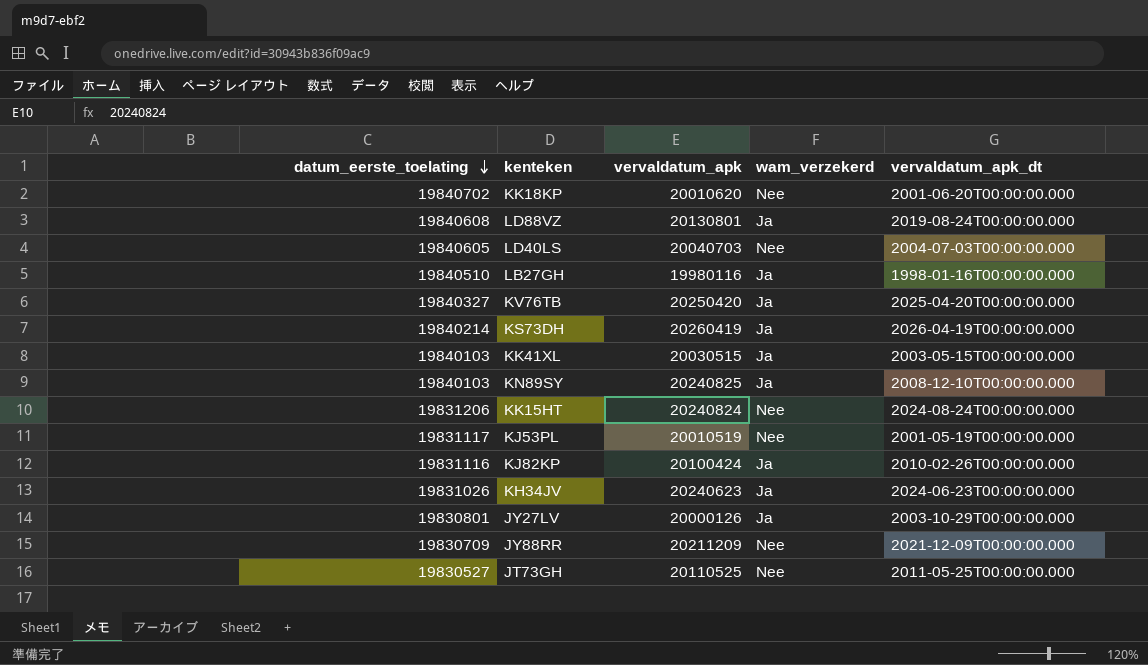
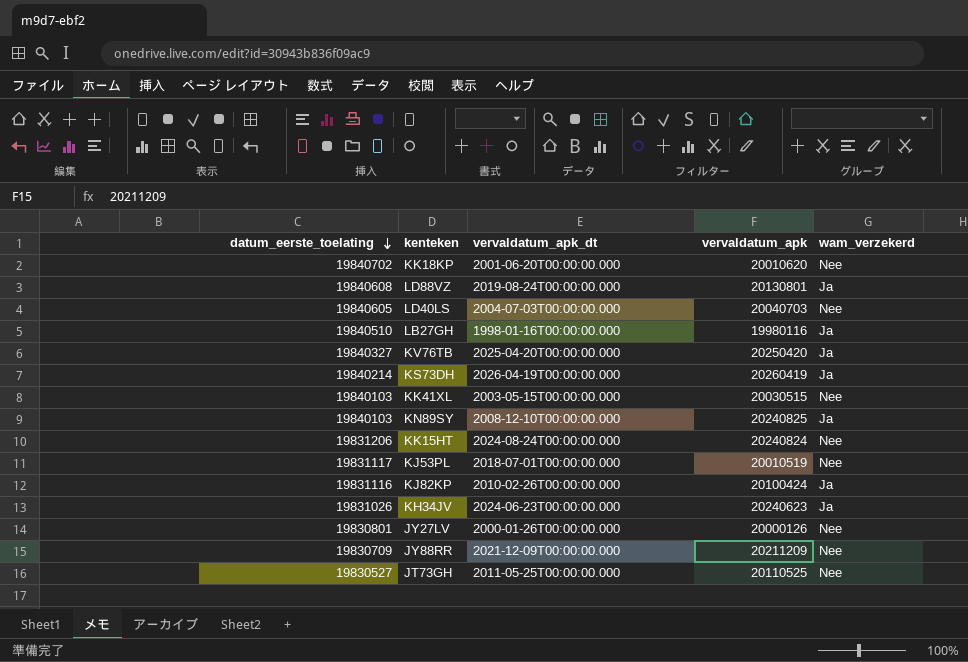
column vervaldatum_apk_dt | position: 5 -> 3
KK41XL | wam_verzekerd: Ja -> Nee
KJ53PL | vervaldatum_apk_dt: 2001-05-19T00:00:00.000 -> 2018-07-01T00:00:00.000
JY27LV | vervaldatum_apk_dt: 2003-10-29T00:00:00.000 -> 2000-01-26T00:00:00.000
JY27LV | wam_verzekerd: Ja -> Nee

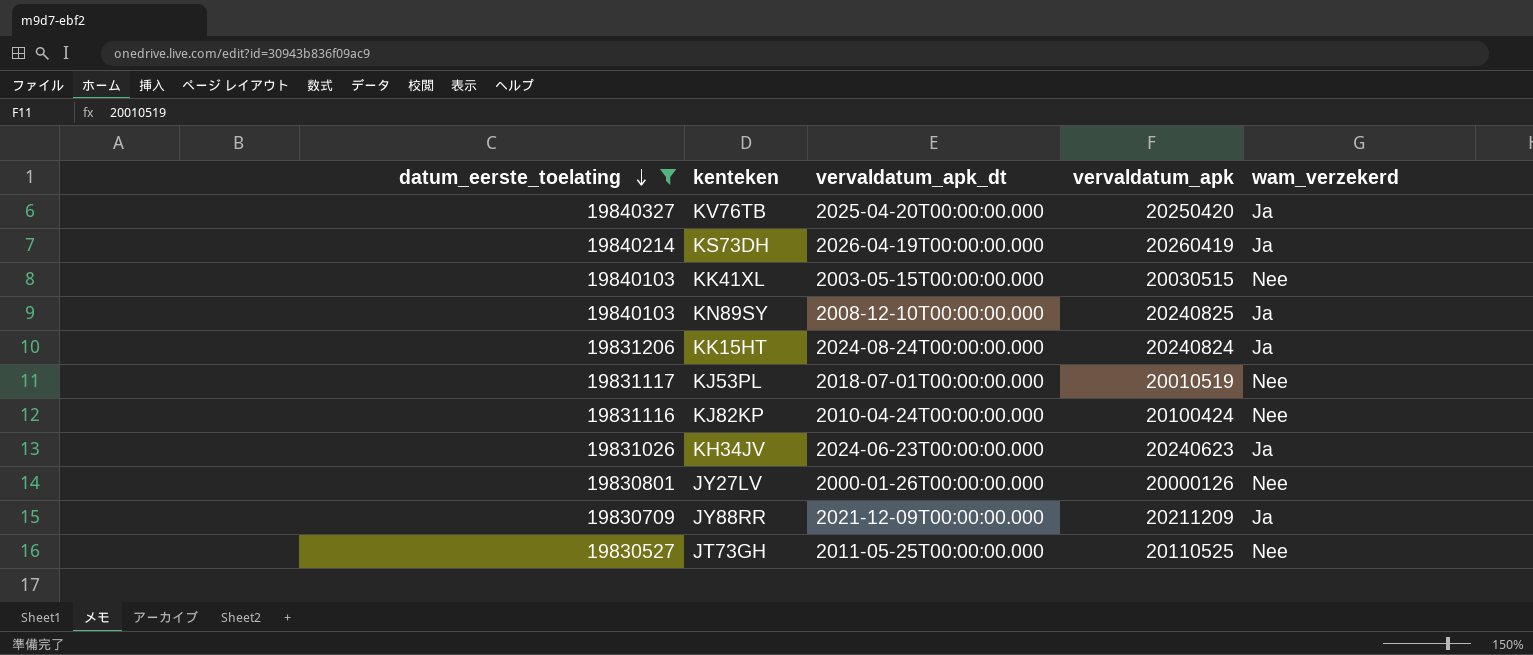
filter: none -> datum_eerste_toelating <= 19840327
KK15HT | wam_verzekerd: Nee -> Ja
KJ82KP | vervaldatum_apk_dt: 2010-02-26T00:00:00.000 -> 2010-04-24T00:00:00.000
KJ82KP | wam_verzekerd: Ja -> Nee
JY88RR | wam_verzekerd: Nee -> Ja

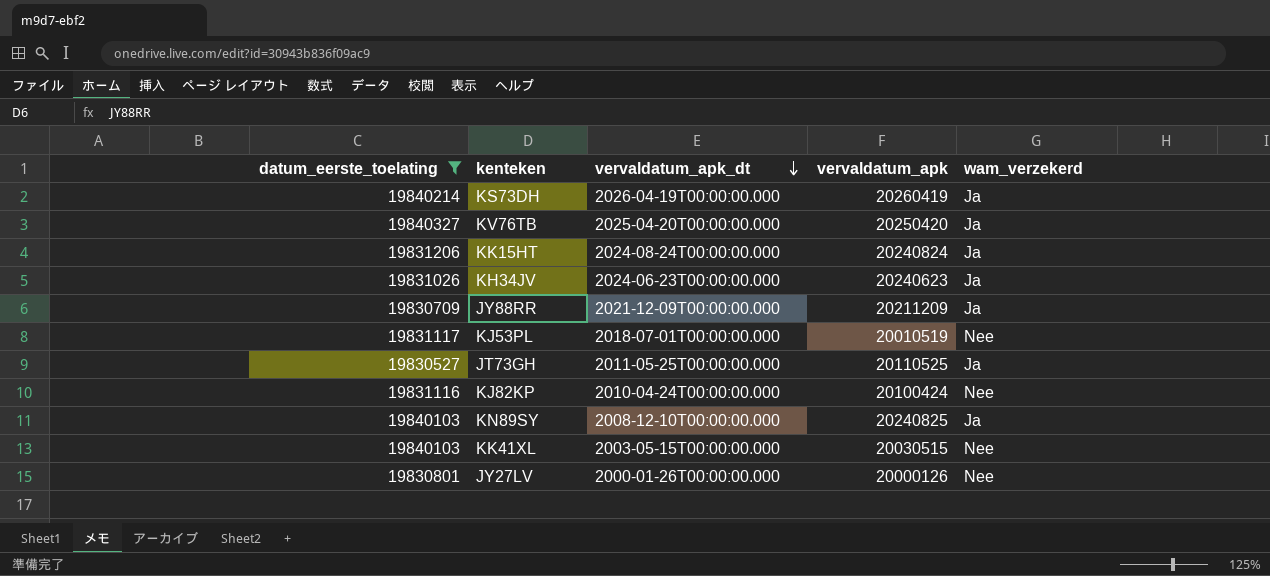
row order: datum_eerste_toelating descending -> vervaldatum_apk_dt descending
JT73GH | wam_verzekerd: Nee -> Ja

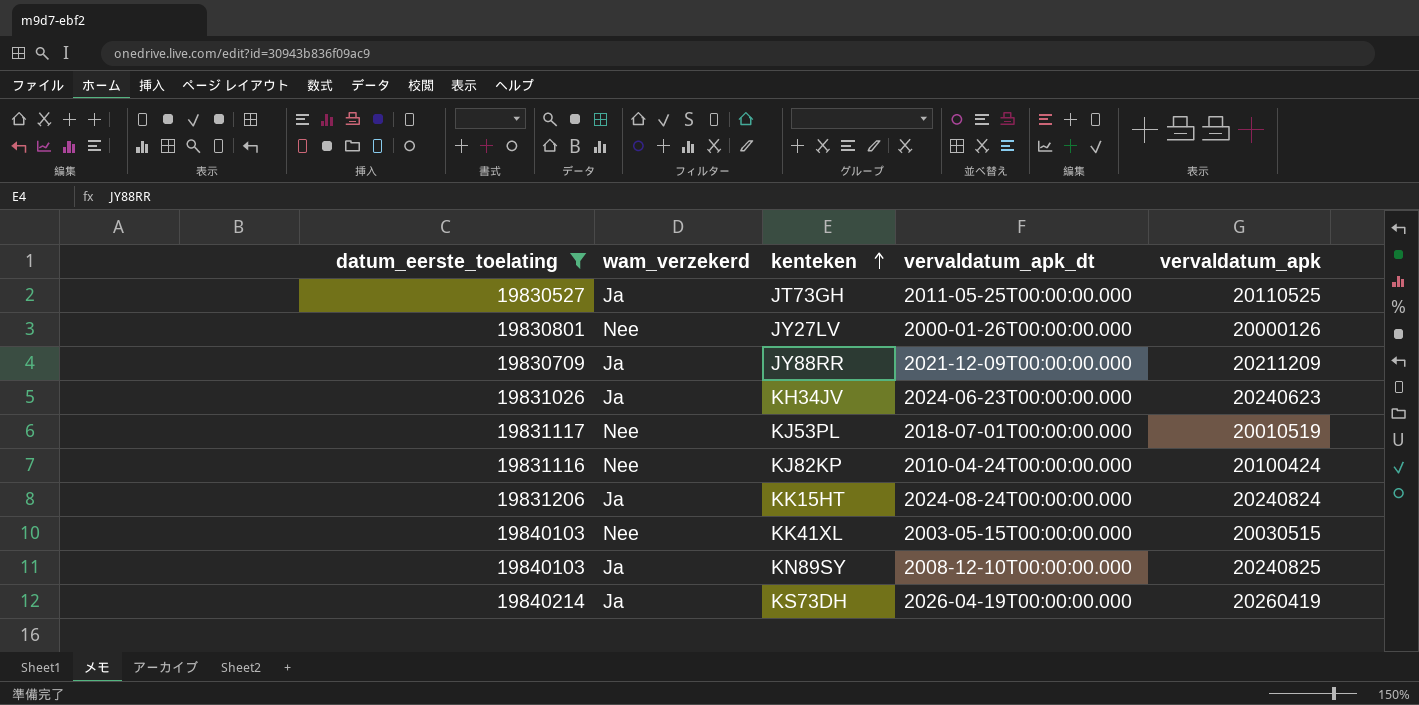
row order: vervaldatum_apk_dt descending -> kenteken ascending
column wam_verzekerd | position: 5 -> 2
row KV76TB: 19840327 | 2025-04-20T00:00:00.000 | 20250420 | Ja -> none

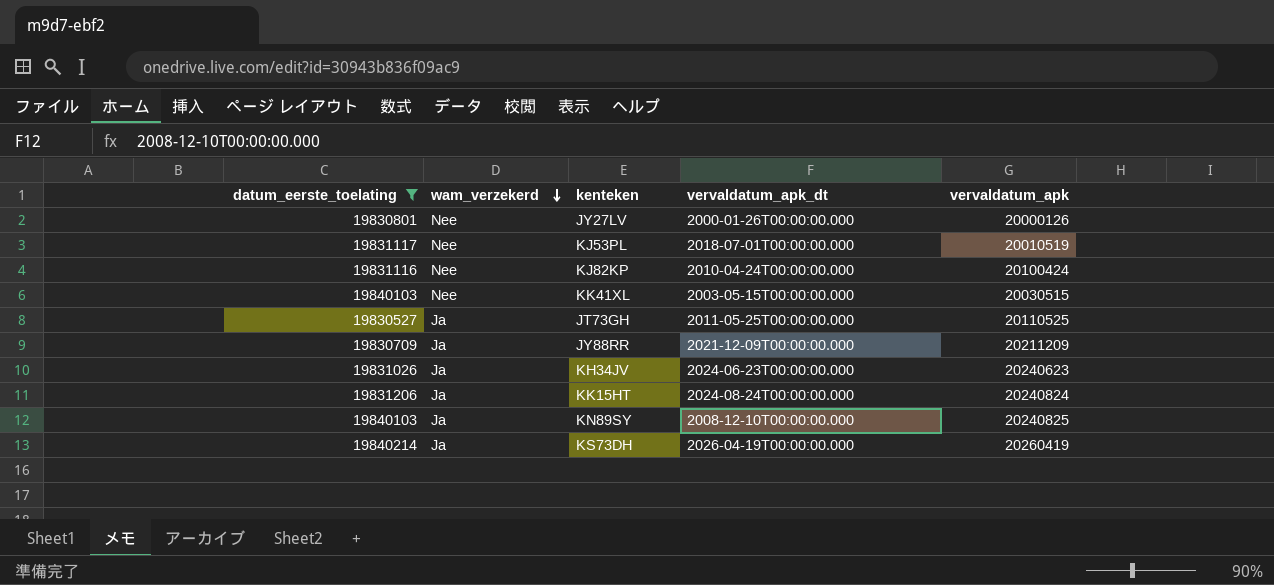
row order: kenteken ascending -> wam_verzekerd descending

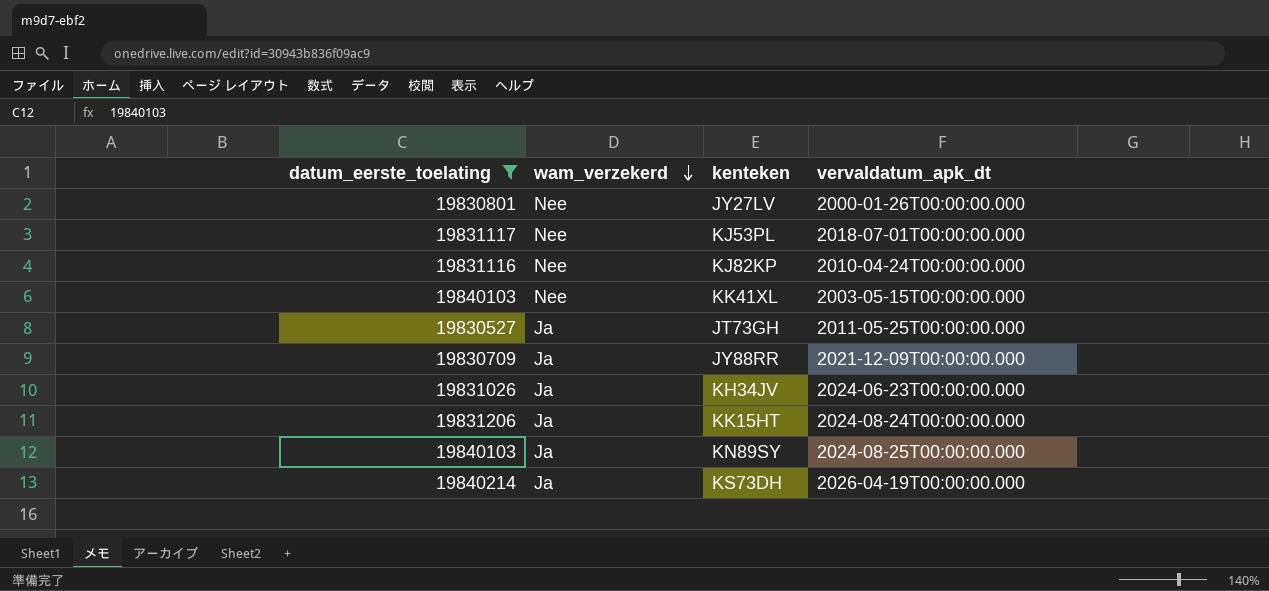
column vervaldatum_apk | position: 5 -> none
KN89SY | vervaldatum_apk_dt: 2008-12-10T00:00:00.000 -> 2024-08-25T00:00:00.000

